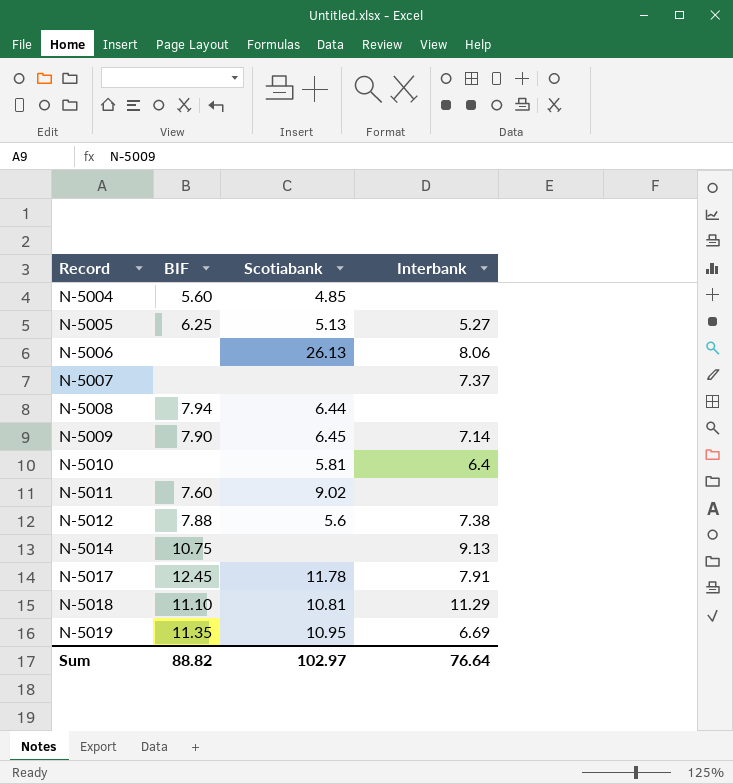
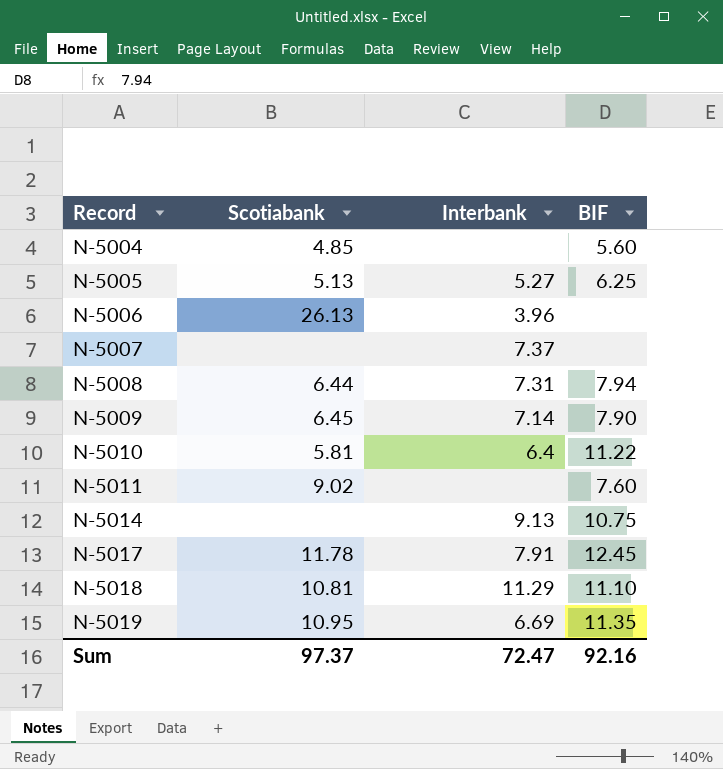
column BIF | position: 2 -> 4
row N-5012: 7.88 | 5.6 | 7.38 -> none
N-5006 | Interbank: 8.06 -> 3.96
N-5008 | Interbank: none -> 7.31
N-5010 | BIF: none -> 11.22
Sum | Scotiabank: 102.97 -> 97.37
Sum | Interbank: 76.64 -> 72.47
Sum | BIF: 88.82 -> 92.16

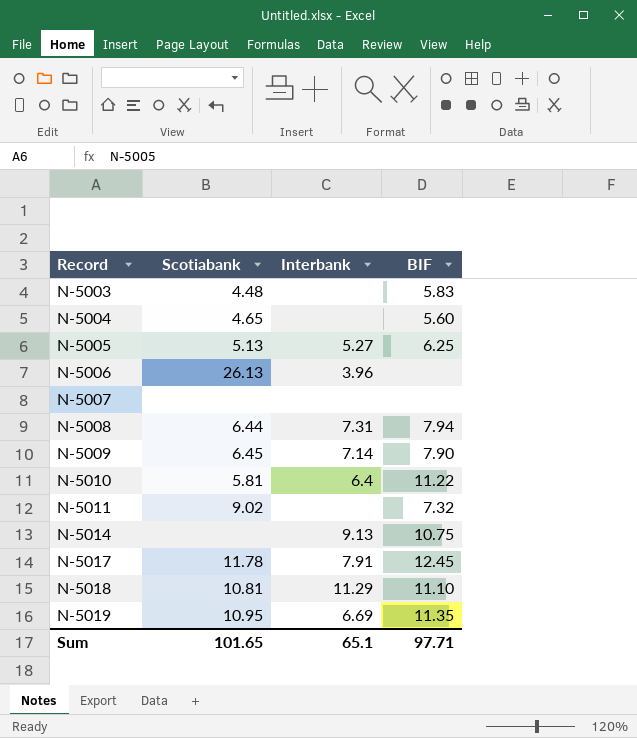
row N-5003: none -> 4.48 | none | 5.83
N-5004 | Scotiabank: 4.85 -> 4.65
N-5007 | Interbank: 7.37 -> none
N-5011 | BIF: 7.60 -> 7.32
Sum | Scotiabank: 97.37 -> 101.65
Sum | Interbank: 72.47 -> 65.1
Sum | BIF: 92.16 -> 97.71

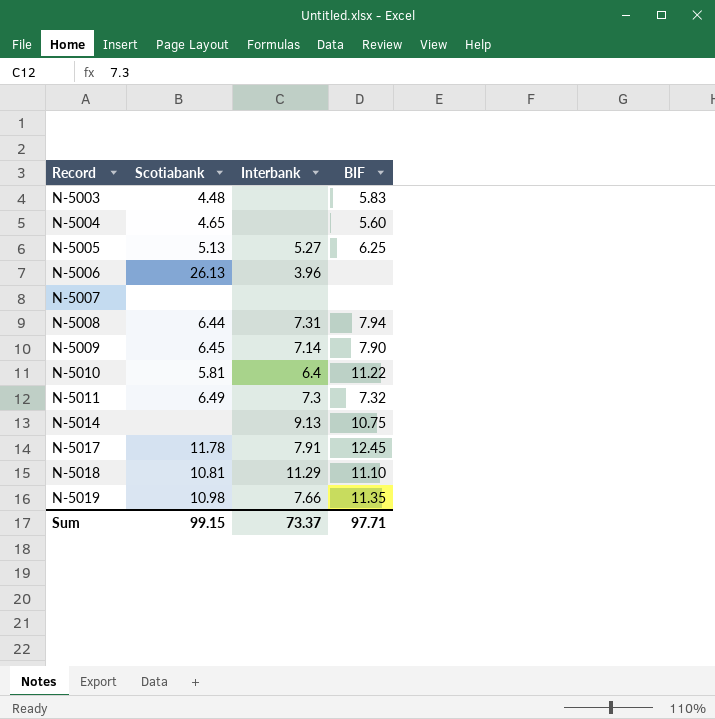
N-5011 | Scotiabank: 9.02 -> 6.49
N-5011 | Interbank: none -> 7.3
N-5019 | Scotiabank: 10.95 -> 10.98
N-5019 | Interbank: 6.69 -> 7.66
Sum | Scotiabank: 101.65 -> 99.15
Sum | Interbank: 65.1 -> 73.37

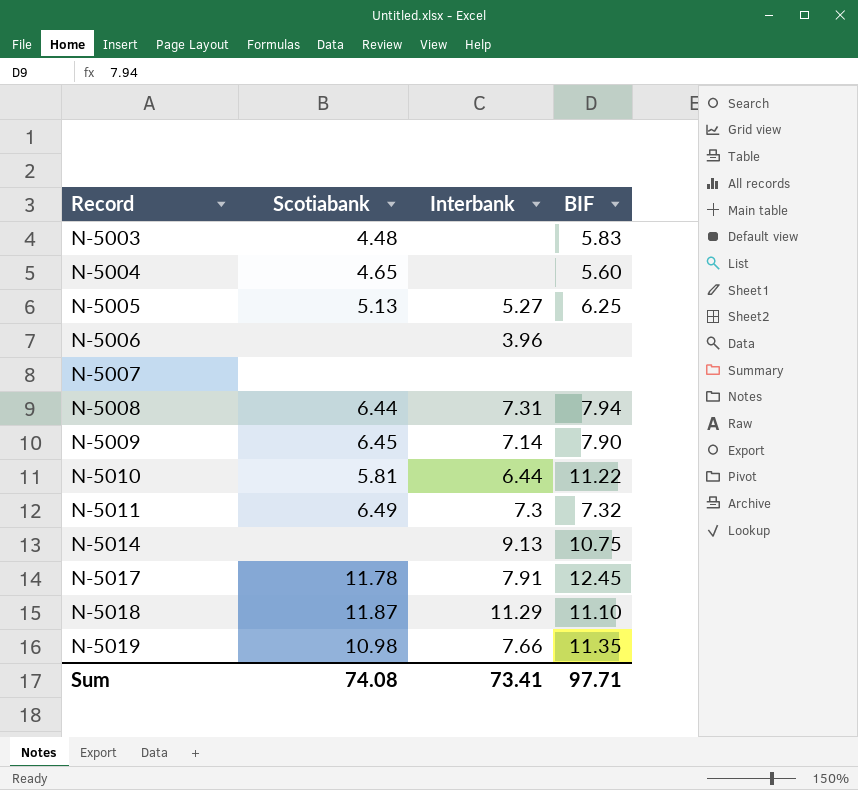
N-5006 | Scotiabank: 26.13 -> none
N-5010 | Interbank: 6.4 -> 6.44
N-5018 | Scotiabank: 10.81 -> 11.87
Sum | Scotiabank: 99.15 -> 74.08
Sum | Interbank: 73.37 -> 73.41

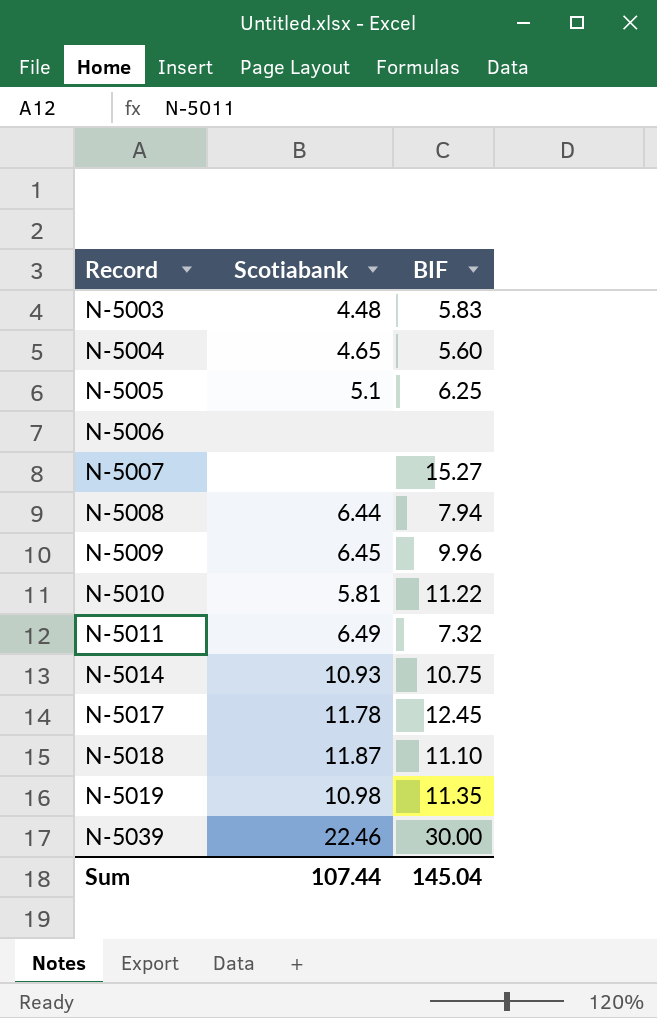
column Interbank | position: 3 -> none
N-5005 | Scotiabank: 5.13 -> 5.1
N-5007 | BIF: none -> 15.27
N-5009 | BIF: 7.90 -> 9.96
N-5014 | Scotiabank: none -> 10.93
row N-5039: none -> 22.46 | 30.00
Sum | Scotiabank: 74.08 -> 107.44
Sum | BIF: 97.71 -> 145.04

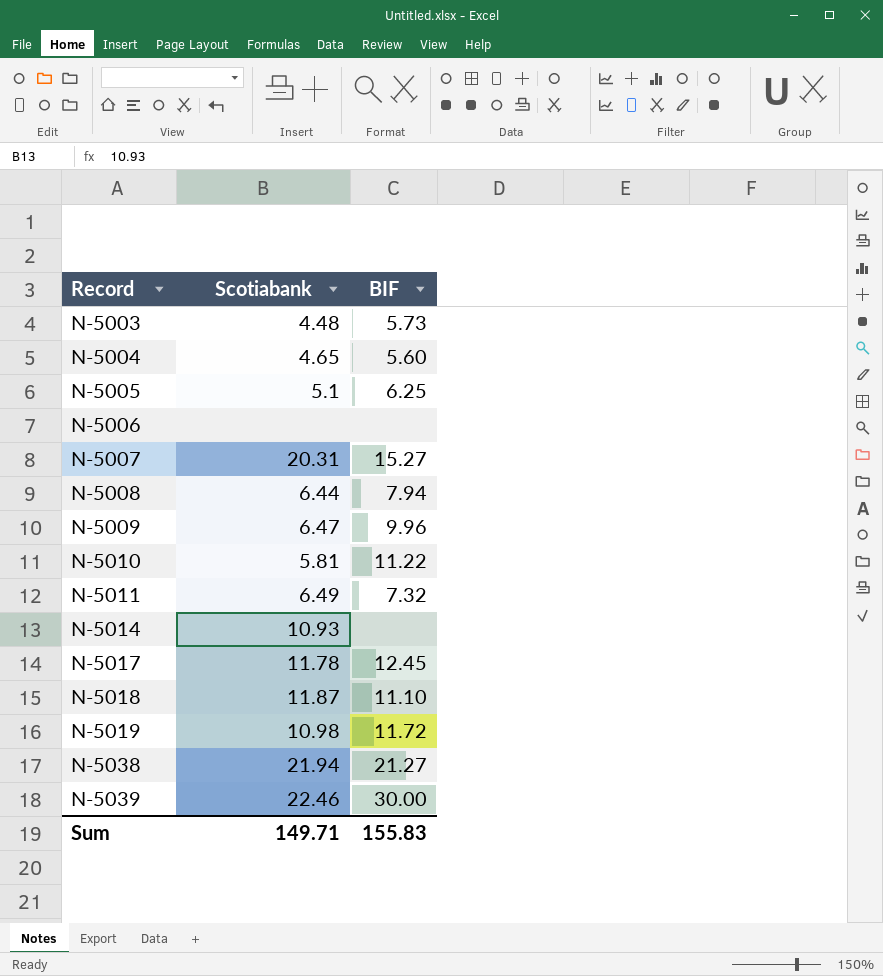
N-5003 | BIF: 5.83 -> 5.73
N-5007 | Scotiabank: none -> 20.31
N-5009 | Scotiabank: 6.45 -> 6.47
N-5014 | BIF: 10.75 -> none
N-5019 | BIF: 11.35 -> 11.72
row N-5038: none -> 21.94 | 21.27
Sum | Scotiabank: 107.44 -> 149.71
Sum | BIF: 145.04 -> 155.83

